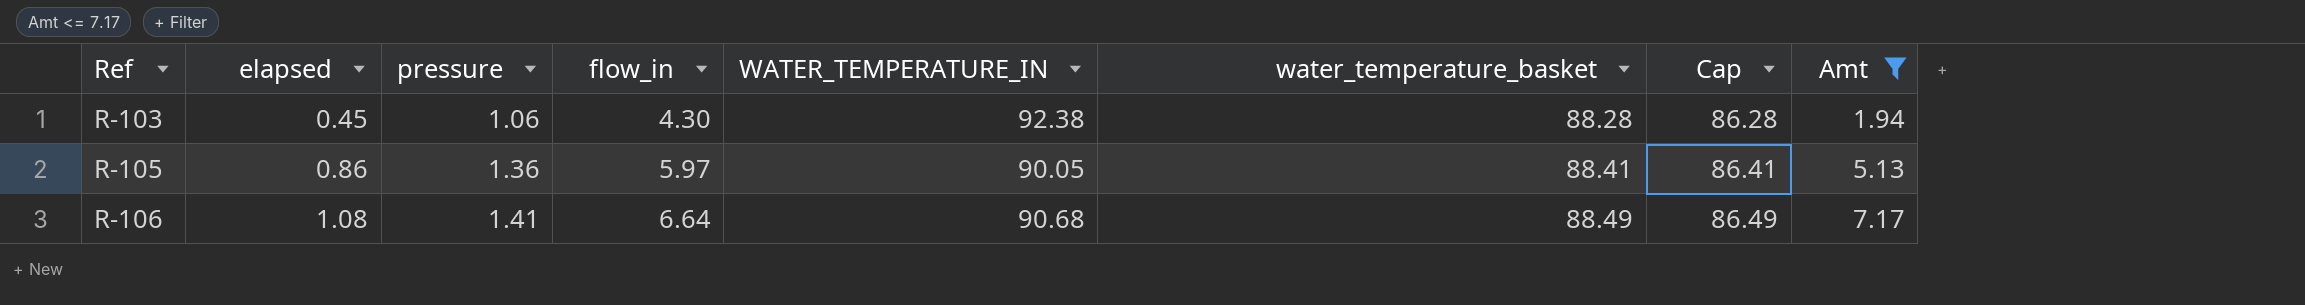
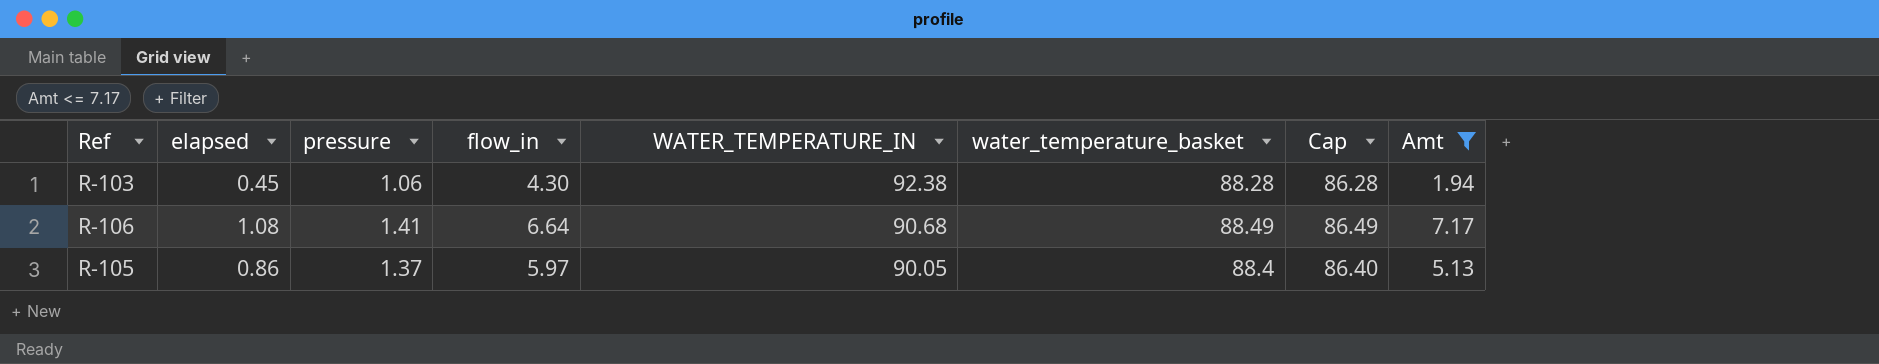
row order: Ref ascending -> WATER_TEMPERATURE_IN descending
R-105 | pressure: 1.36 -> 1.37
R-105 | water_temperature_basket: 88.41 -> 88.4
R-105 | Cap: 86.41 -> 86.40

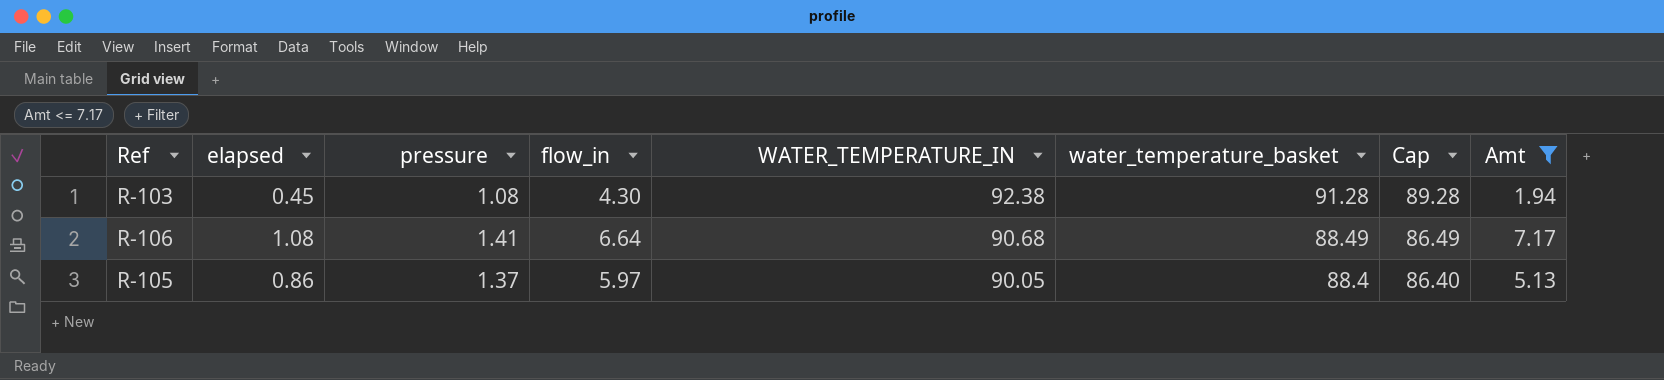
R-103 | pressure: 1.06 -> 1.08
R-103 | water_temperature_basket: 88.28 -> 91.28
R-103 | Cap: 86.28 -> 89.28

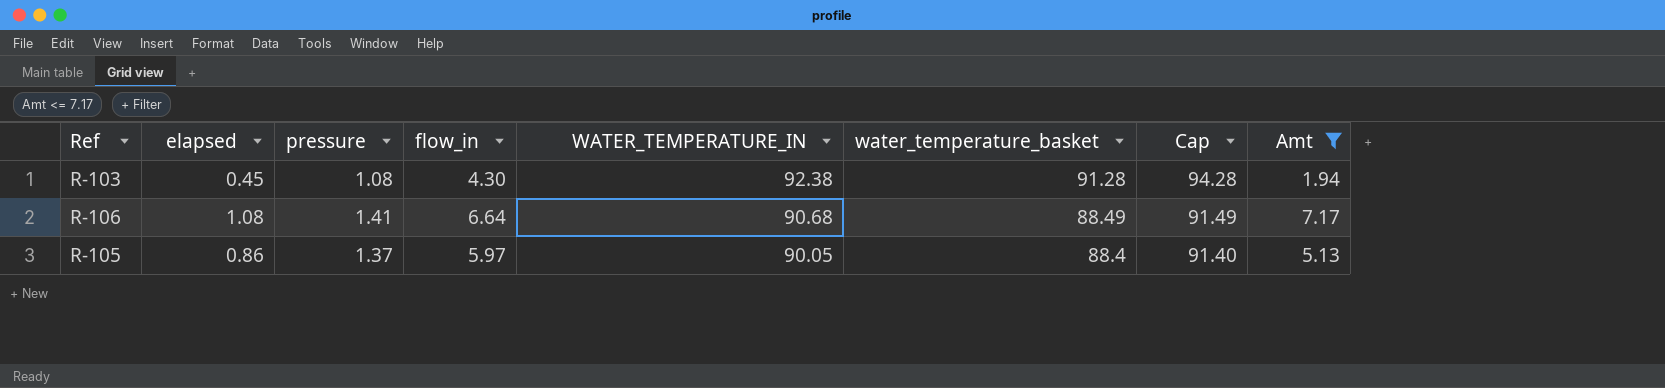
column Cap | formula: [water_temperature_basket] - 2 -> [water_temperature_basket] + 3

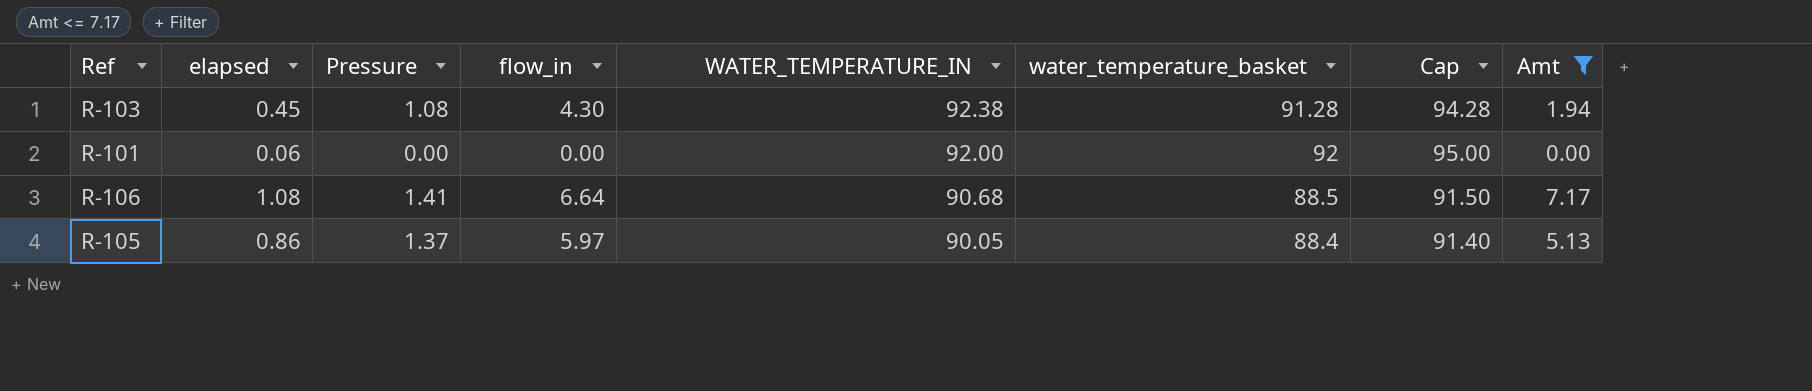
column name: pressure -> Pressure
row R-101: none -> 0.06 | 0.00 | 0.00 | 92.00 | 92 | 95.00 | 0.00
R-106 | water_temperature_basket: 88.49 -> 88.5
R-106 | Cap: 91.49 -> 91.50

